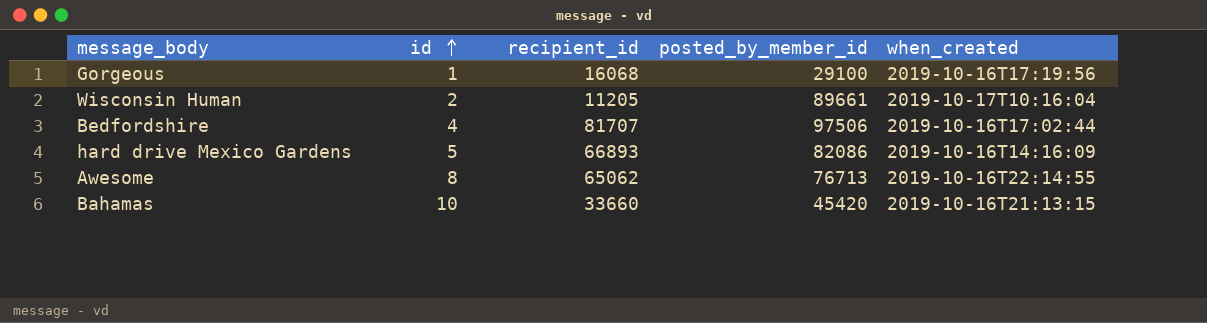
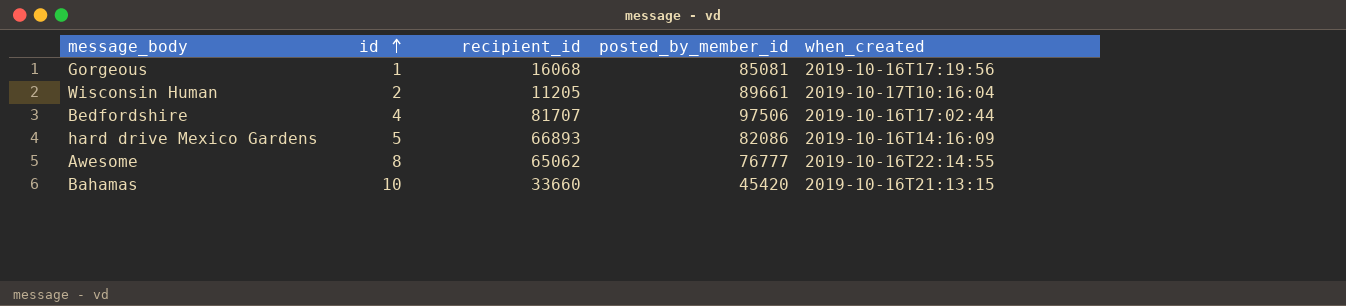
Gorgeous | posted_by_member_id: 29100 -> 85081
Awesome | posted_by_member_id: 76713 -> 76777

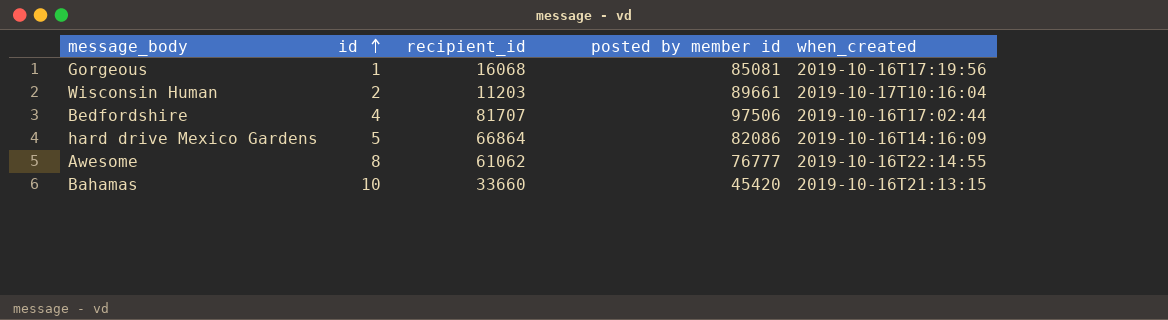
column name: posted_by_member_id -> posted by member id
Wisconsin Human | recipient_id: 11205 -> 11203
hard drive Mexico Gardens | recipient_id: 66893 -> 66864
Awesome | recipient_id: 65062 -> 61062

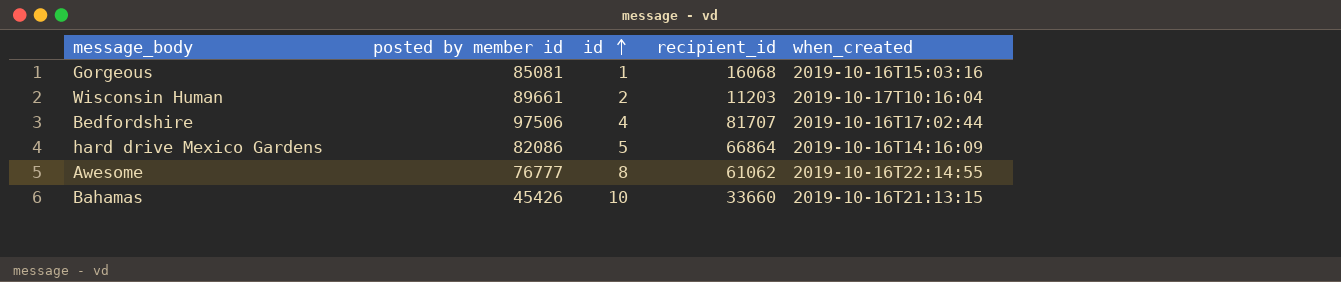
column posted by member id | position: 4 -> 2
Gorgeous | when_created: 2019-10-16T17:19:56 -> 2019-10-16T15:03:16
Bahamas | posted by member id: 45420 -> 45426

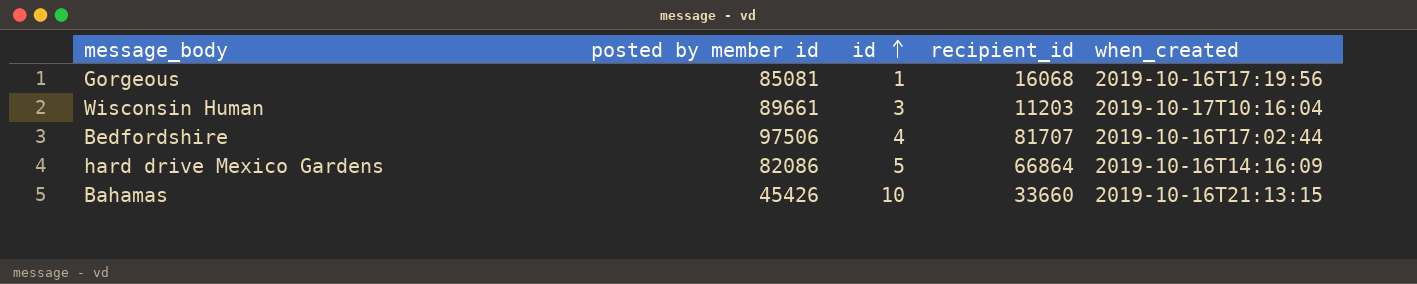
row Awesome: 76777 | 8 | 61062 | 2019-10-16T22:14:55 -> none
Gorgeous | when_created: 2019-10-16T15:03:16 -> 2019-10-16T17:19:56
Wisconsin Human | id: 2 -> 3

